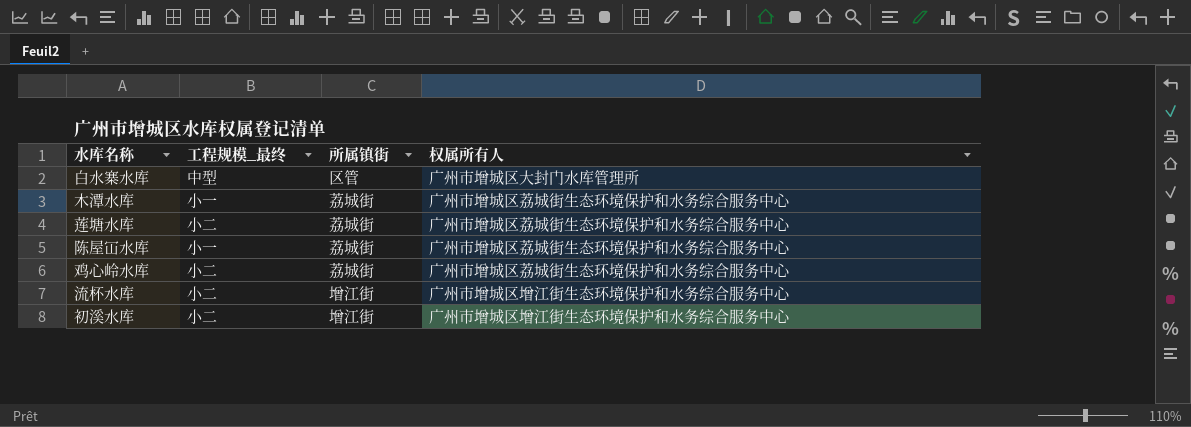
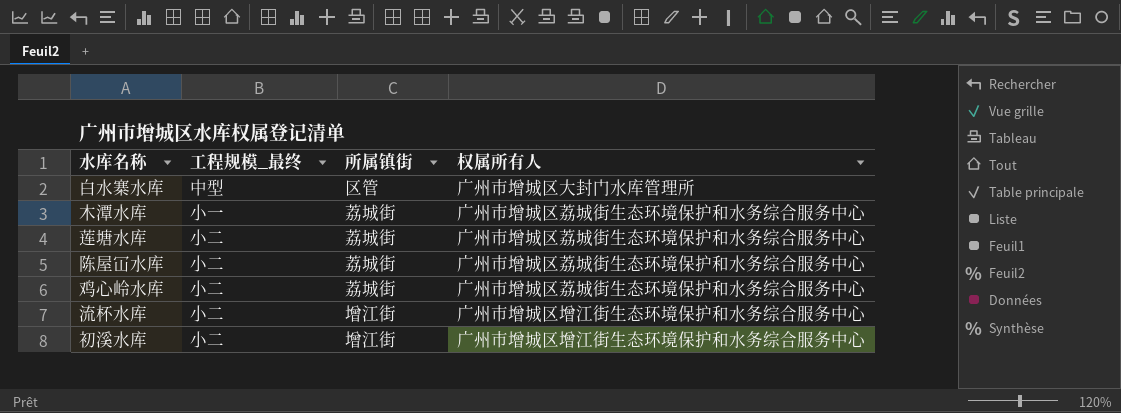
陈屋冚水库 | 工程规模_最终: 小一 -> 小二

